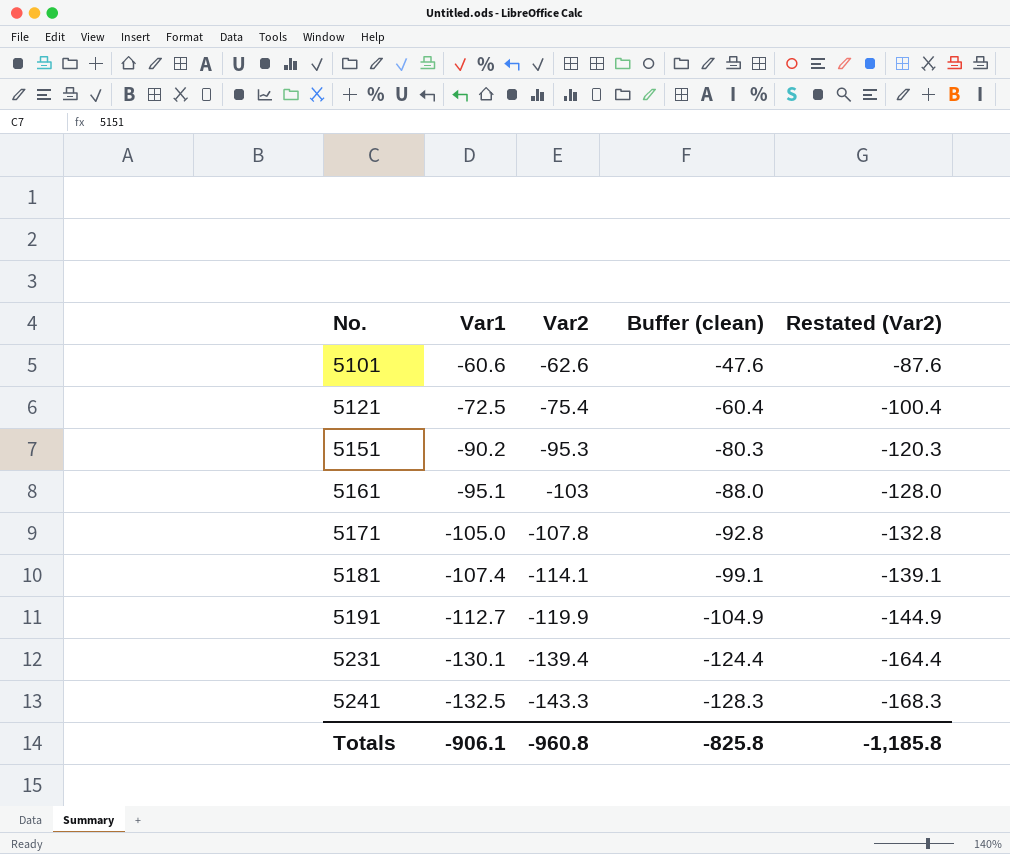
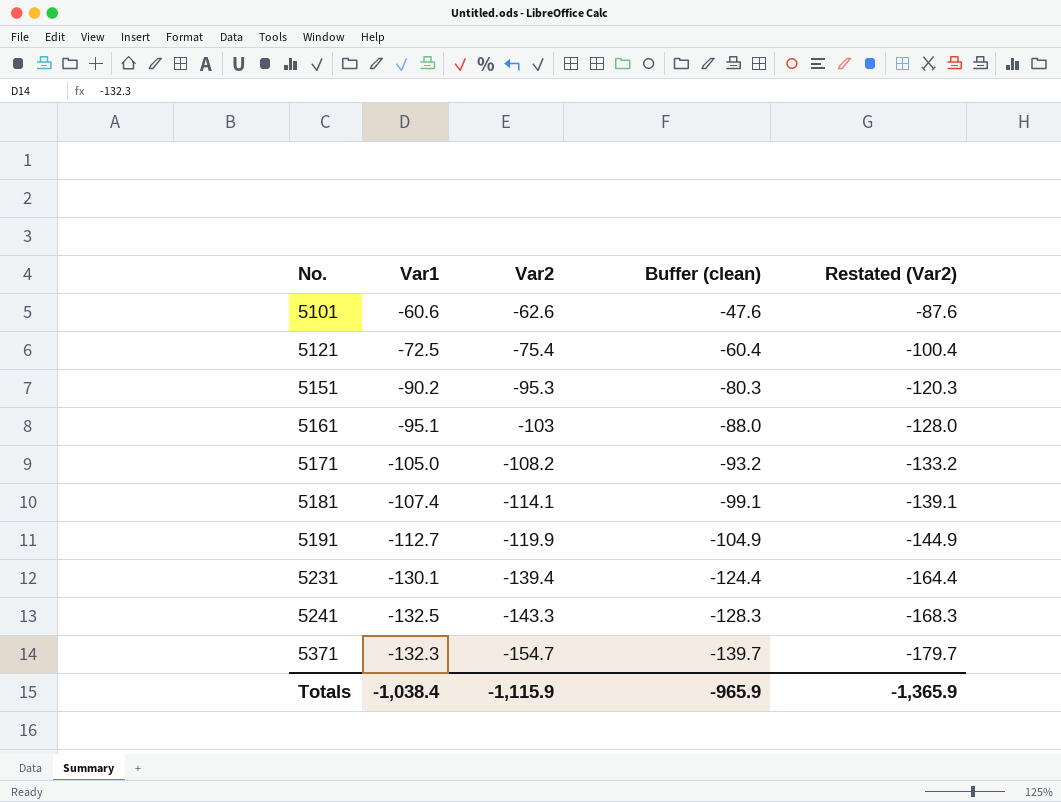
5171 | Var2: -107.8 -> -108.2
5171 | Buffer (clean): -92.8 -> -93.2
5171 | Restated (Var2): -132.8 -> -133.2
row 5371: none -> -132.3 | -154.7 | -139.7 | -179.7
Totals | Var1: -906.1 -> -1,038.4
Totals | Var2: -960.8 -> -1,115.9
Totals | Buffer (clean): -825.8 -> -965.9
Totals | Restated (Var2): -1,185.8 -> -1,365.9

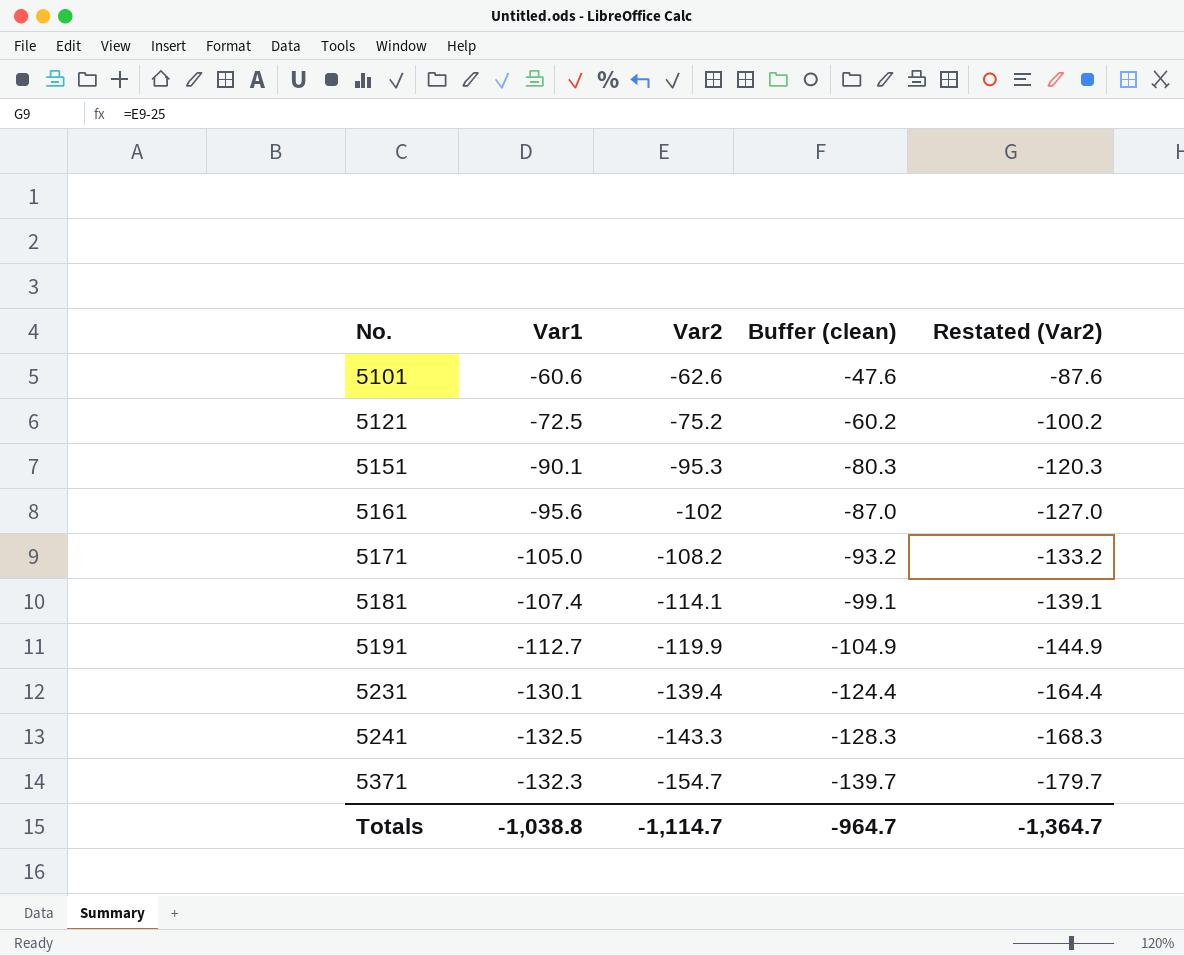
5121 | Var2: -75.4 -> -75.2
5121 | Buffer (clean): -60.4 -> -60.2
5121 | Restated (Var2): -100.4 -> -100.2
5151 | Var1: -90.2 -> -90.1
5161 | Var1: -95.1 -> -95.6
5161 | Var2: -103 -> -102
5161 | Buffer (clean): -88.0 -> -87.0
5161 | Restated (Var2): -128.0 -> -127.0
Totals | Var1: -1,038.4 -> -1,038.8
Totals | Var2: -1,115.9 -> -1,114.7
Totals | Buffer (clean): -965.9 -> -964.7
Totals | Restated (Var2): -1,365.9 -> -1,364.7

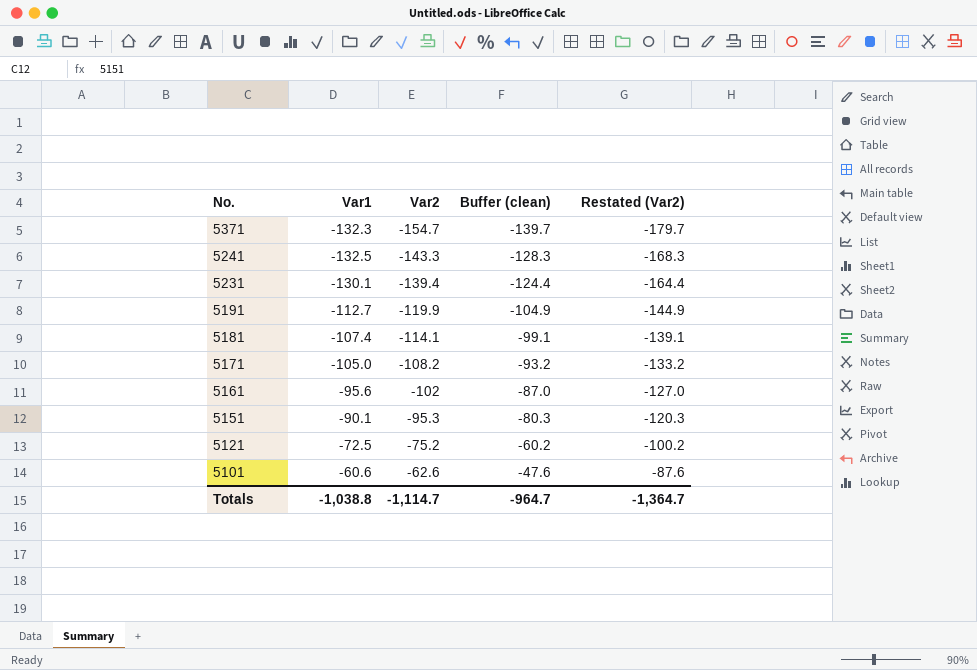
row order: No. ascending -> No. descending

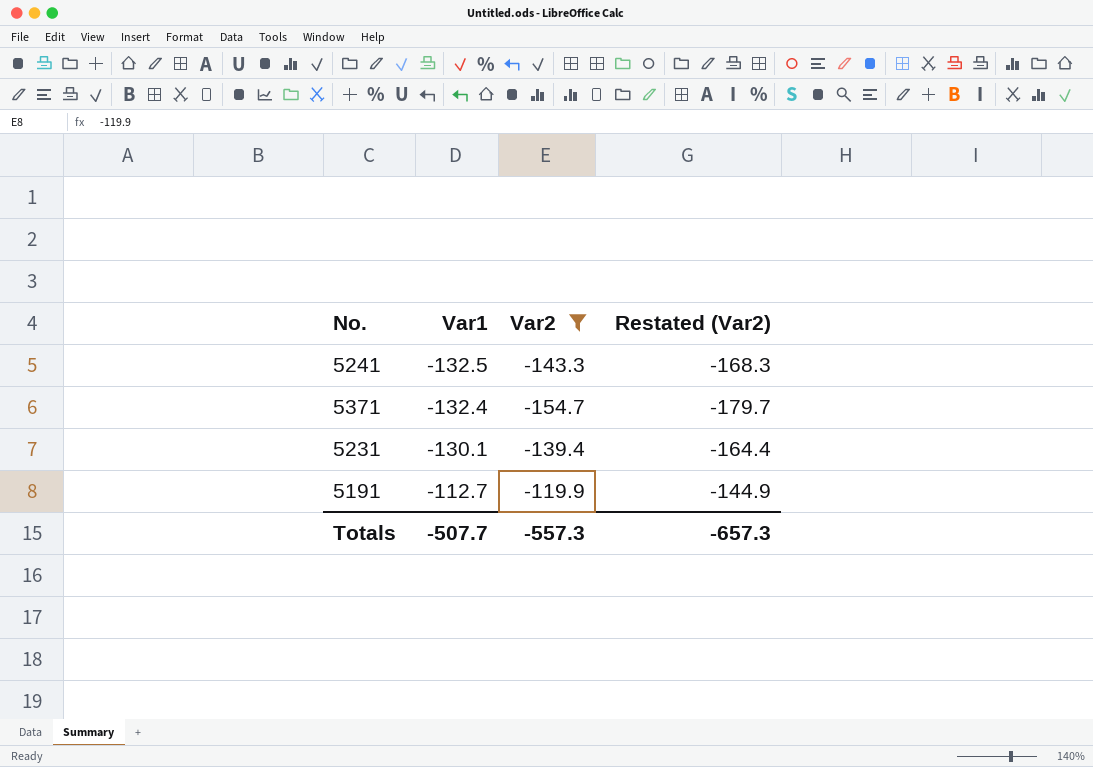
filter: none -> Var2 <= -119.9
row order: No. descending -> Var1 ascending
column Buffer (clean) | formula: [Var2] + 15 -> none
5371 | Var1: -132.3 -> -132.4
Totals | Var1: -1,038.8 -> -507.7
Totals | Var2: -1,114.7 -> -557.3
Totals | Restated (Var2): -1,364.7 -> -657.3

